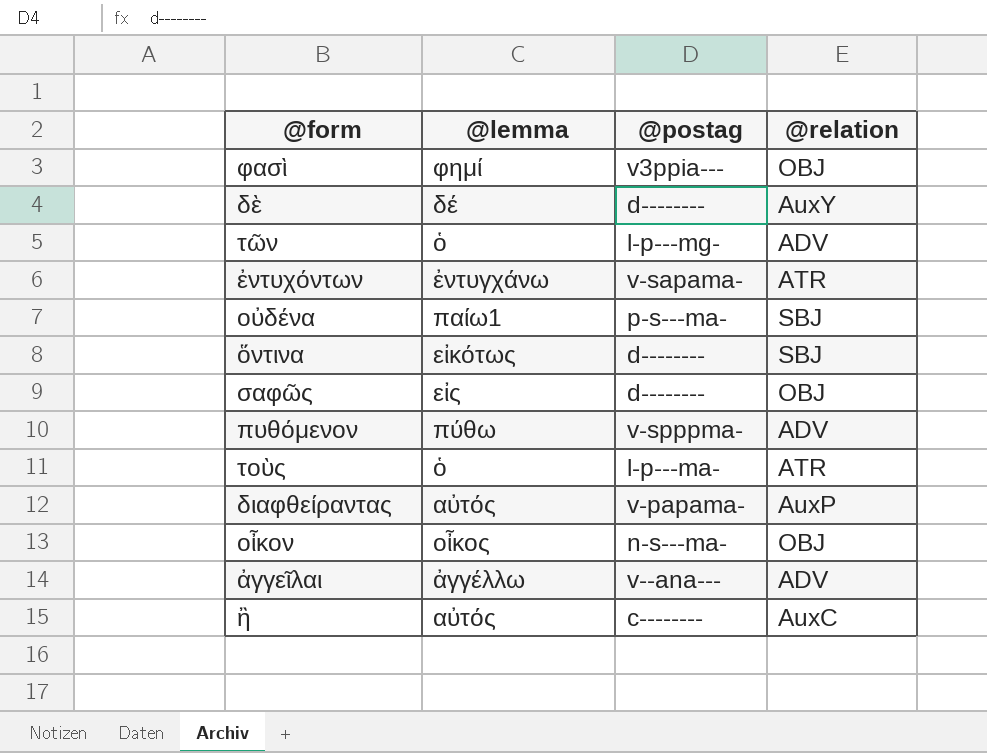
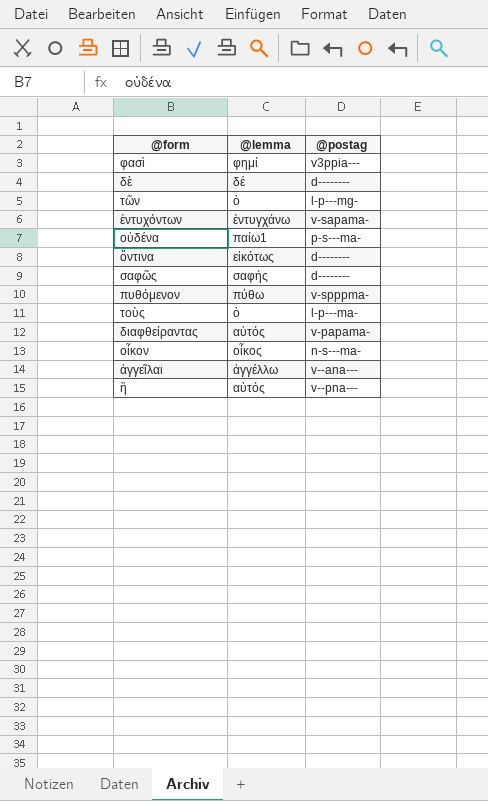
column @relation | position: 4 -> none
σαφῶς | @lemma: εἰς -> σαφής
ἢ | @postag: c-------- -> v--pna---

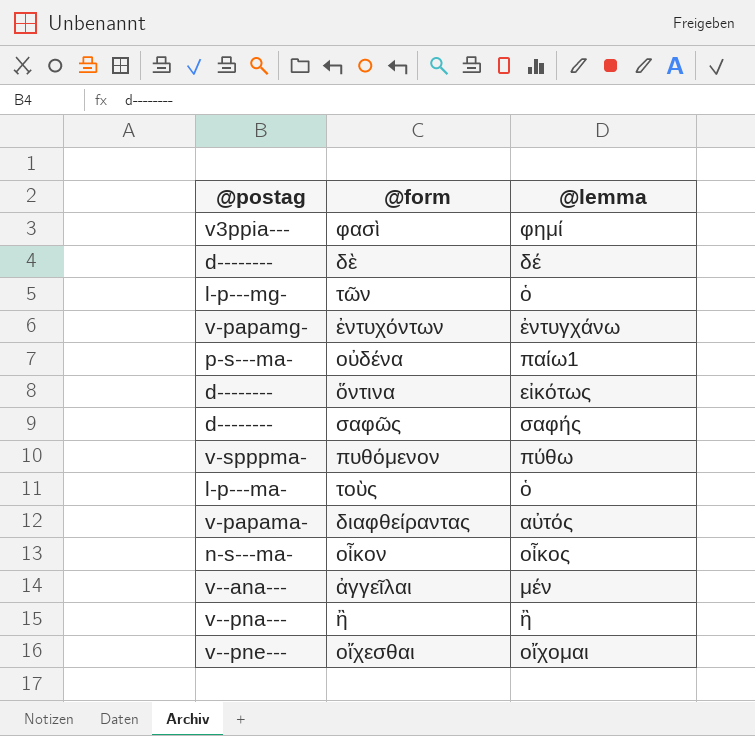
column @postag | position: 3 -> 1
ἐντυχόντων | @postag: v-sapama- -> v-papamg-
ἀγγεῖλαι | @lemma: ἀγγέλλω -> μέν
ἢ | @lemma: αὐτός -> ἢ
row οἴχεσθαι: none -> v--pne--- | οἴχομαι

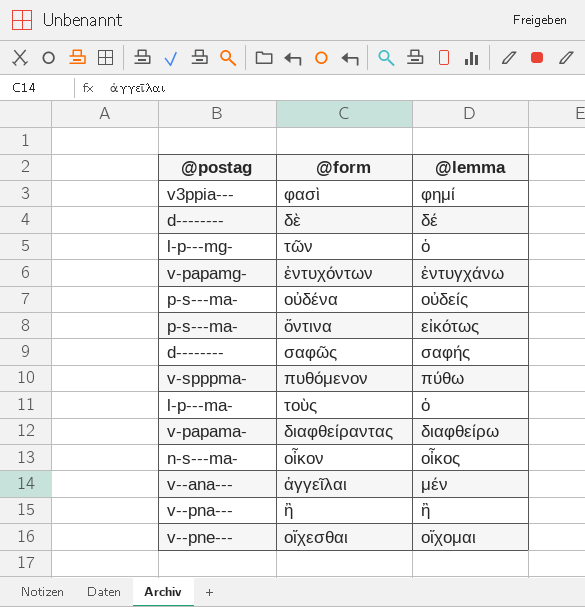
οὐδένα | @lemma: παίω1 -> οὐδείς
ὅντινα | @postag: d-------- -> p-s---ma-
διαφθείραντας | @lemma: αὐτός -> διαφθείρω

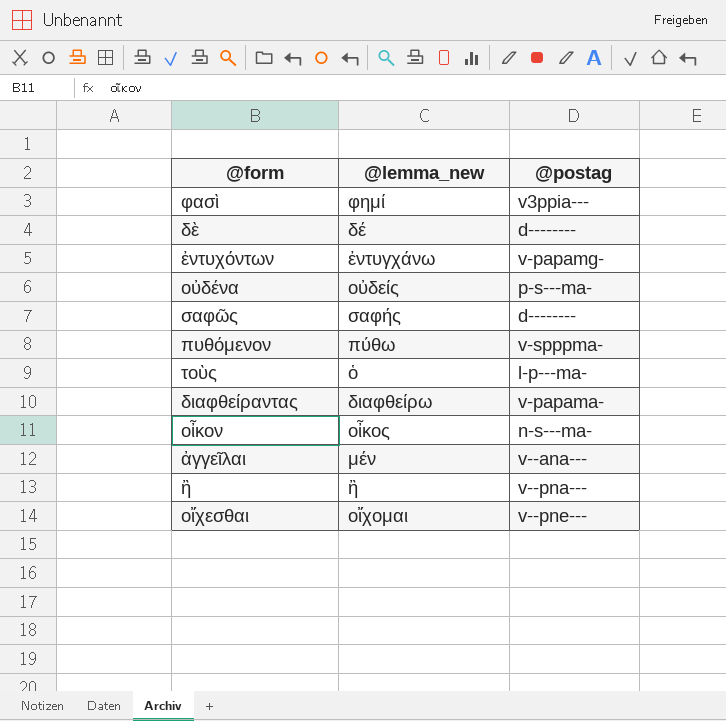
column name: @lemma -> @lemma_new
column @postag | position: 1 -> 3
row τῶν: l-p---mg- | ὁ -> none
row ὅντινα: p-s---ma- | εἰκότως -> none

